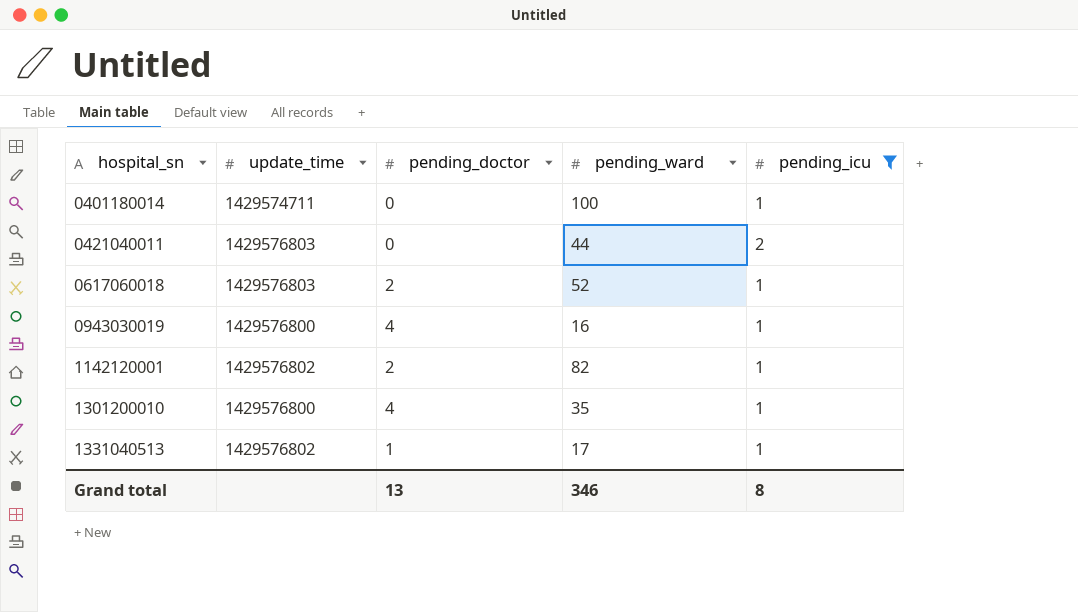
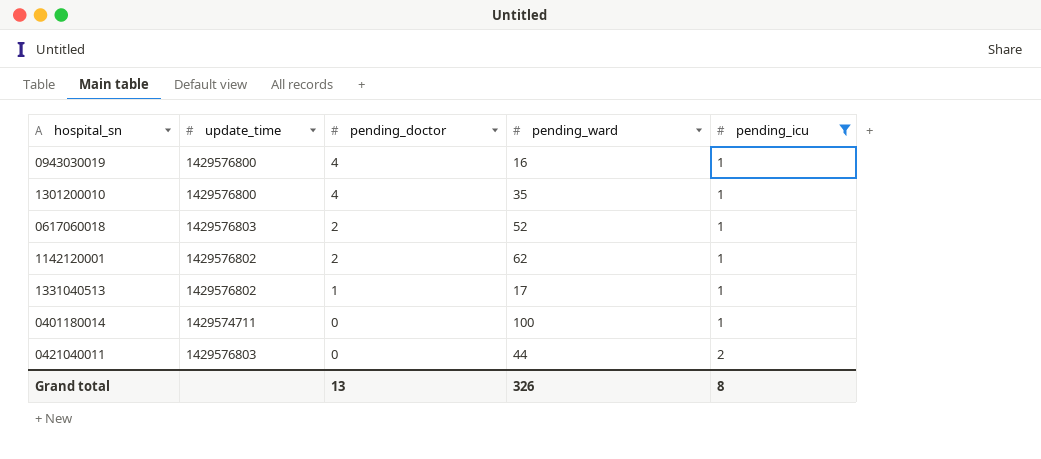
row order: hospital_sn ascending -> pending_doctor descending
1142120001 | pending_ward: 82 -> 62
Grand total | pending_ward: 346 -> 326

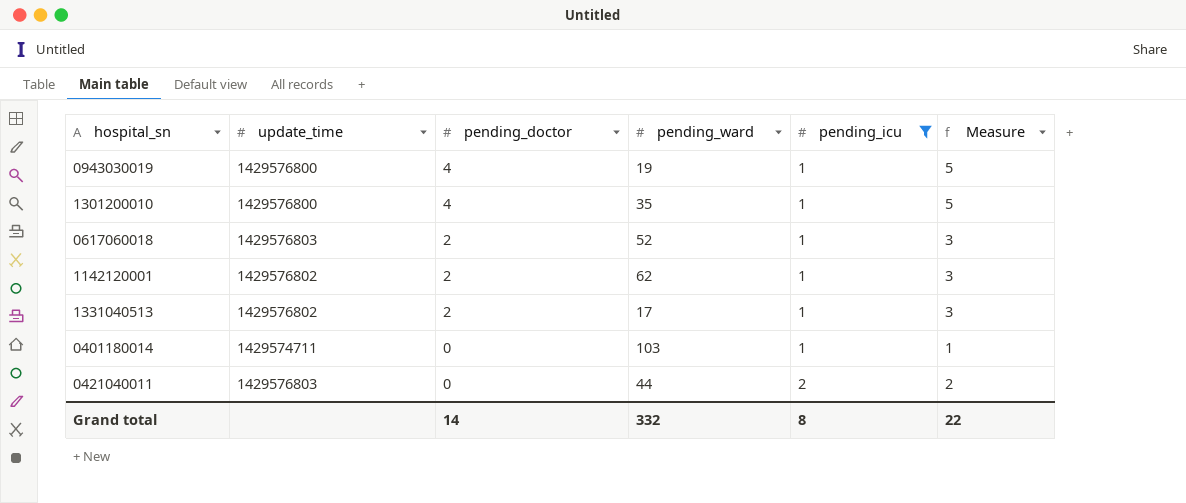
column Measure | formula: none -> [pending_doctor] + [pending_icu]
0943030019 | pending_ward: 16 -> 19
1331040513 | pending_doctor: 1 -> 2
0401180014 | pending_ward: 100 -> 103
Grand total | pending_doctor: 13 -> 14
Grand total | pending_ward: 326 -> 332

